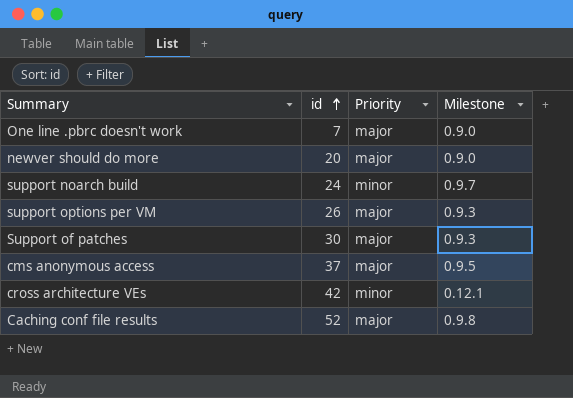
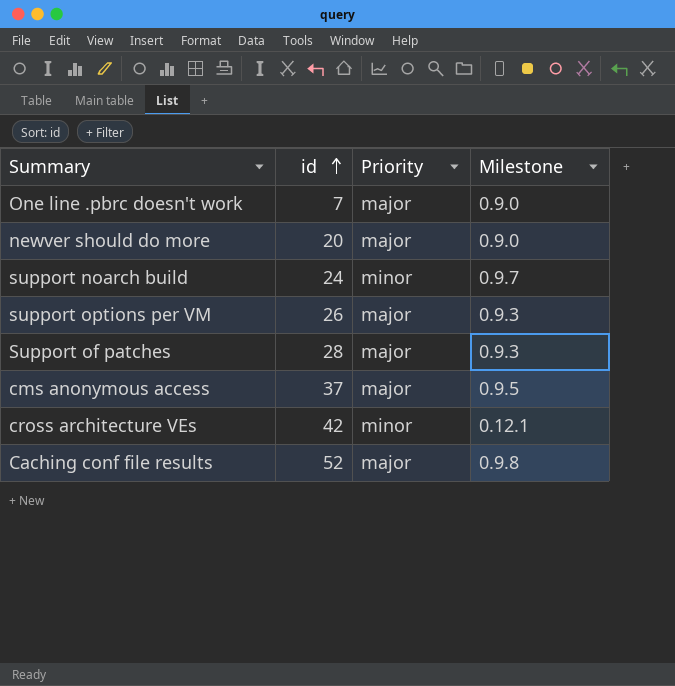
Support of patches | id: 30 -> 28

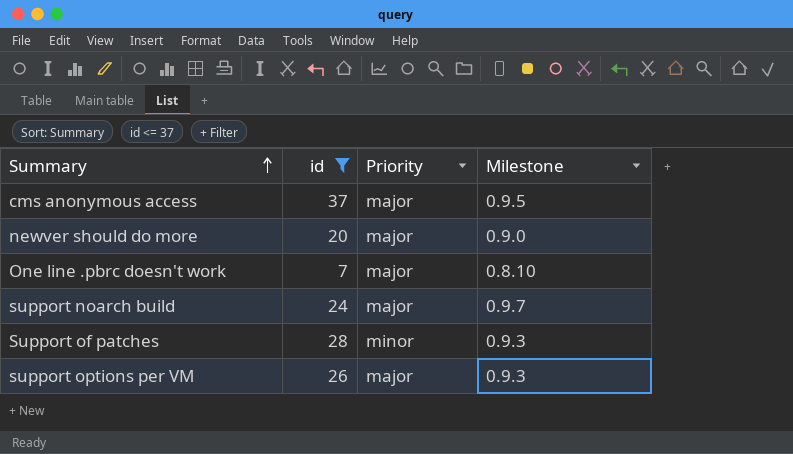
filter: none -> id <= 37
row order: id ascending -> Summary ascending
One line .pbrc doesn't work | Milestone: 0.9.0 -> 0.8.10
support noarch build | Priority: minor -> major
Support of patches | Priority: major -> minor

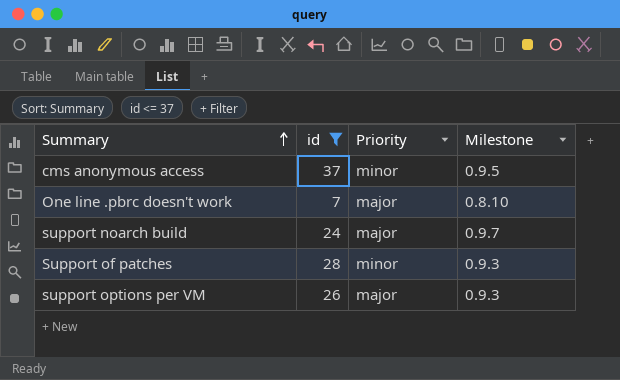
row newver should do more: 20 | major | 0.9.0 -> none
cms anonymous access | Priority: major -> minor

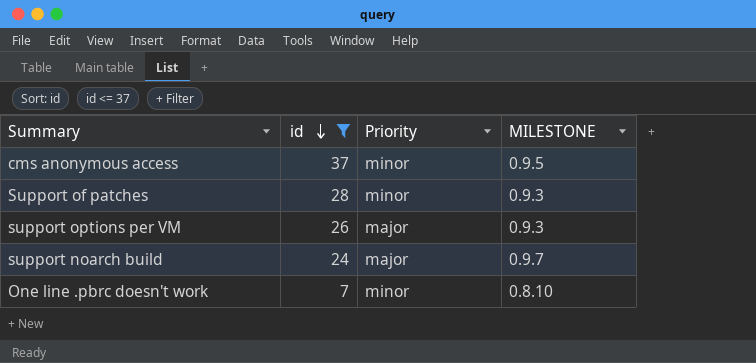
row order: Summary ascending -> id descending
column name: Milestone -> MILESTONE
One line .pbrc doesn't work | Priority: major -> minor

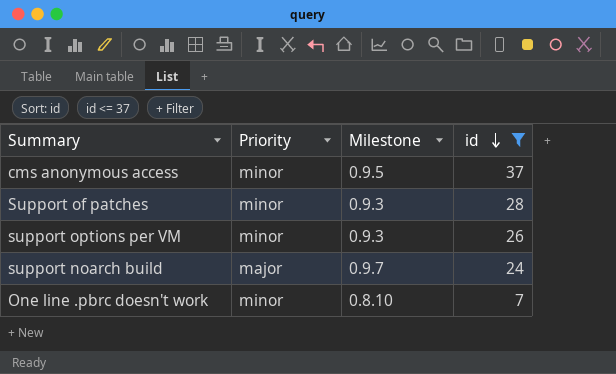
column name: MILESTONE -> Milestone
column id | position: 2 -> 4
support options per VM | Priority: major -> minor

